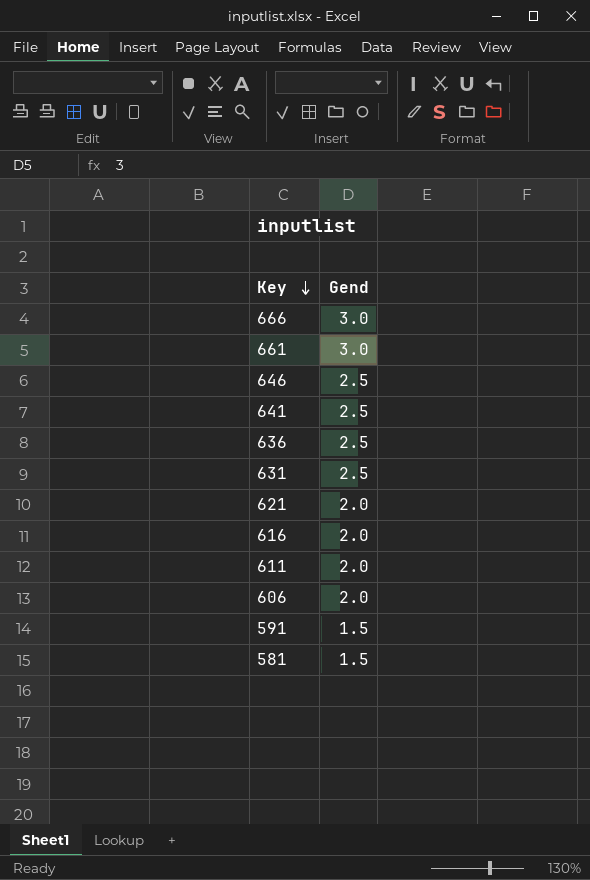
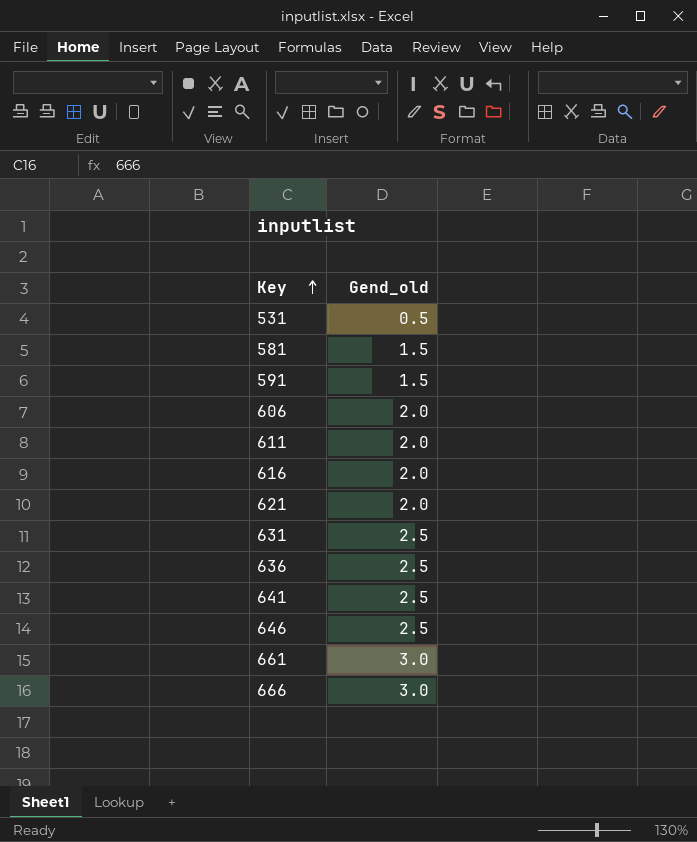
row order: Key descending -> Key ascending
column name: Gend -> Gend_old
row 531: none -> 0.5

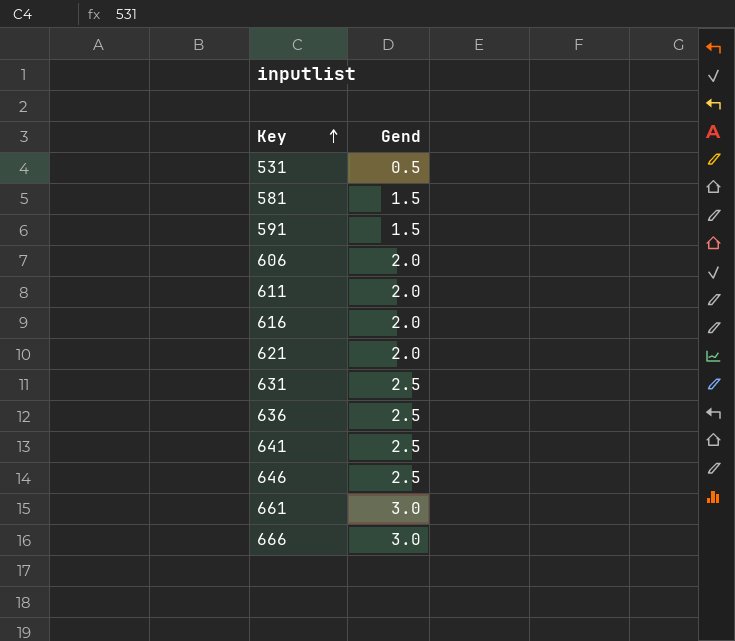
column name: Gend_old -> Gend

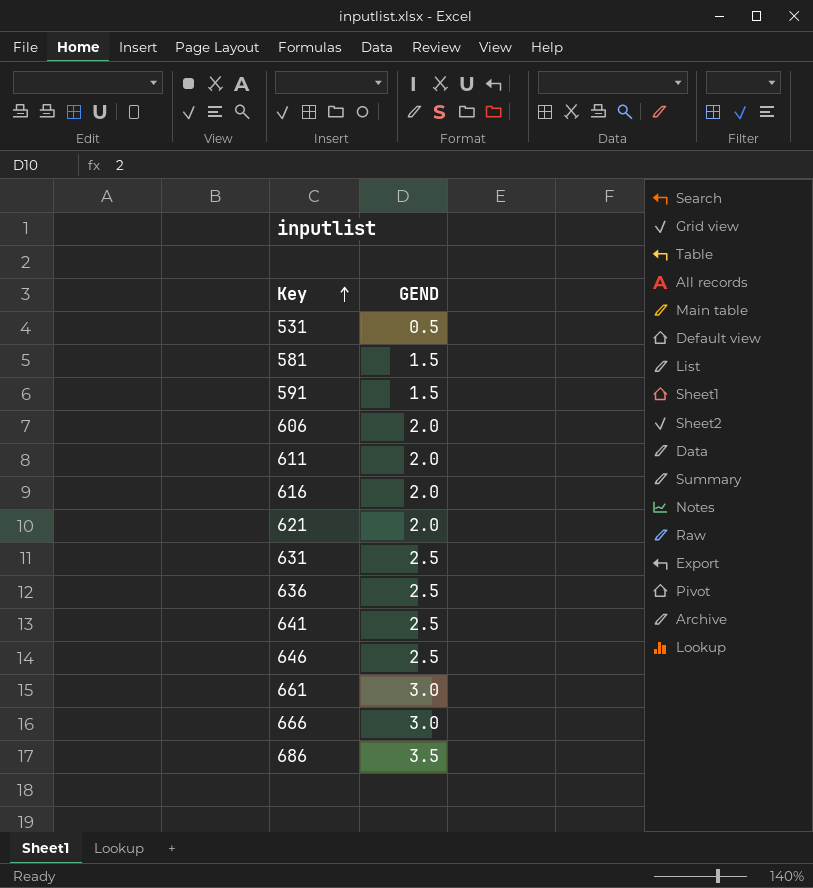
column name: Gend -> GEND
row 686: none -> 3.5

